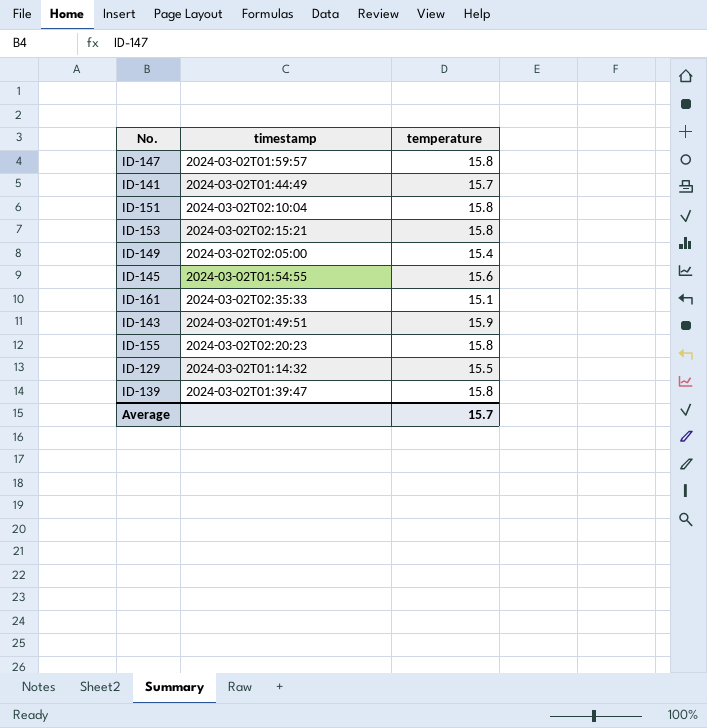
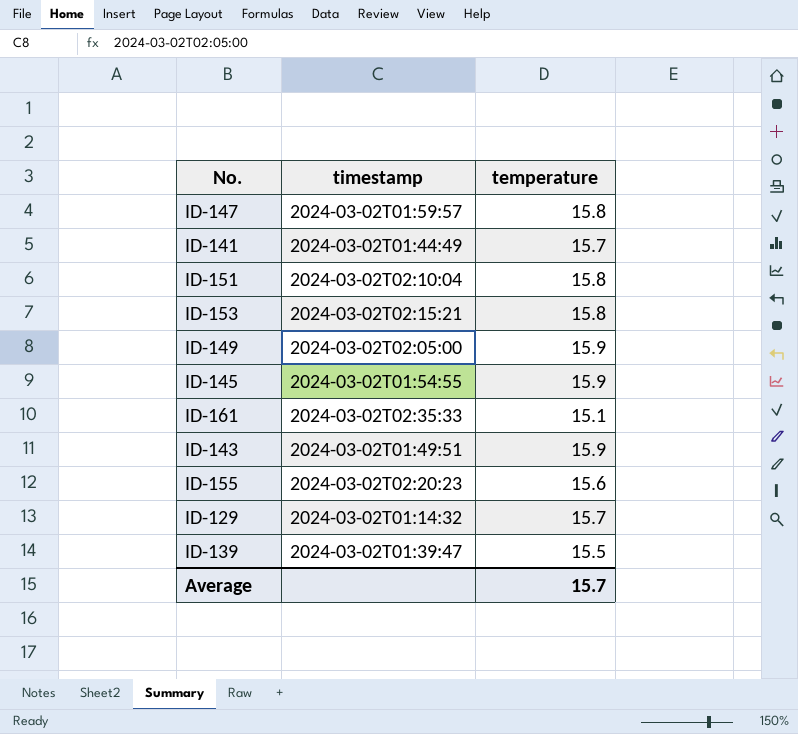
ID-149 | temperature: 15.4 -> 15.9
ID-145 | temperature: 15.6 -> 15.9
ID-155 | temperature: 15.8 -> 15.6
ID-129 | temperature: 15.5 -> 15.7
ID-139 | temperature: 15.8 -> 15.5

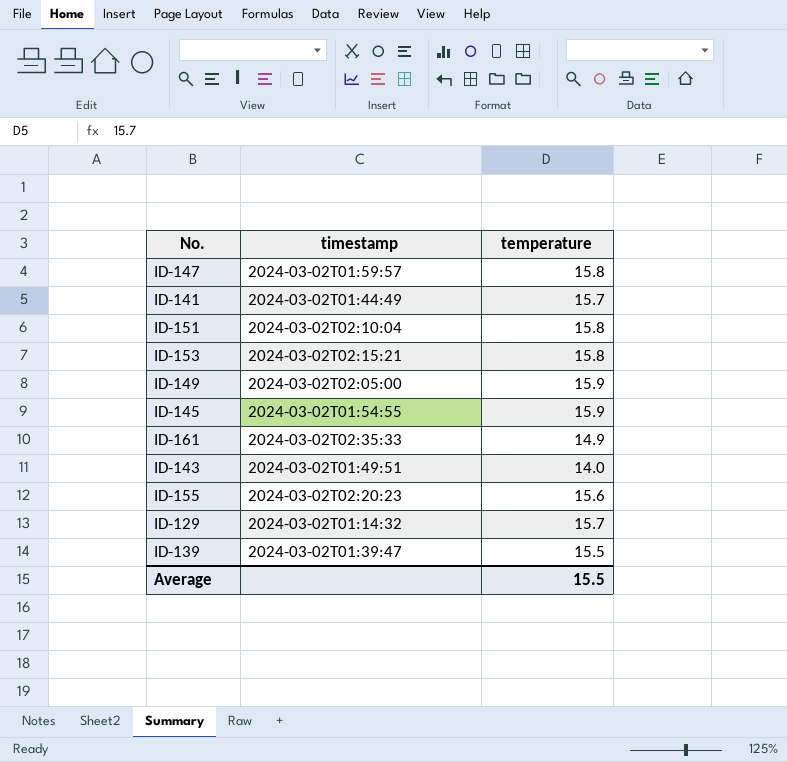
ID-161 | temperature: 15.1 -> 14.9
ID-143 | temperature: 15.9 -> 14.0
Average | temperature: 15.7 -> 15.5

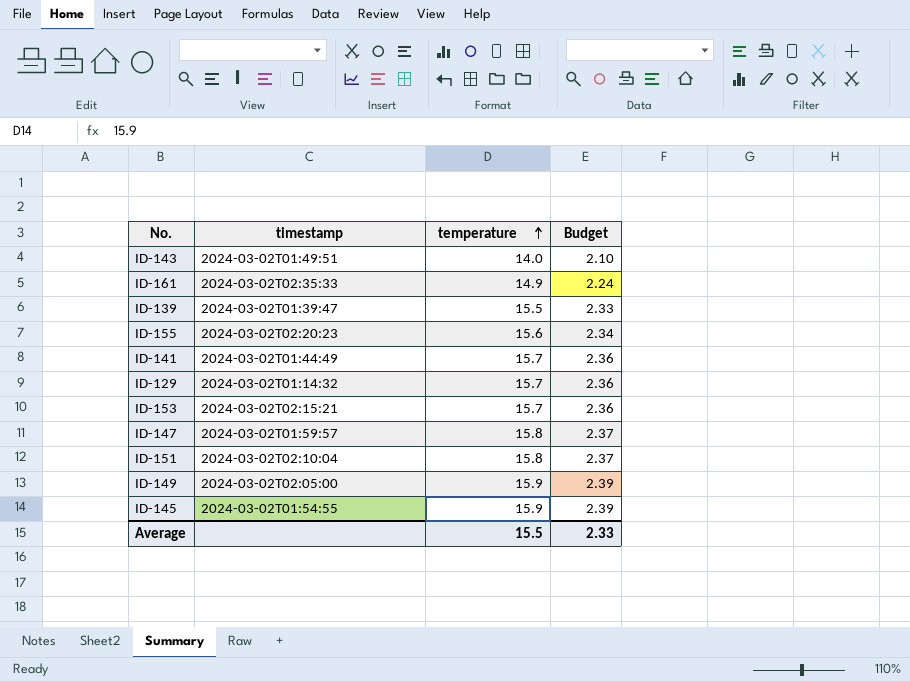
row order: none -> temperature ascending
column Budget | formula: none -> [temperature] * 0.15
ID-153 | temperature: 15.8 -> 15.7

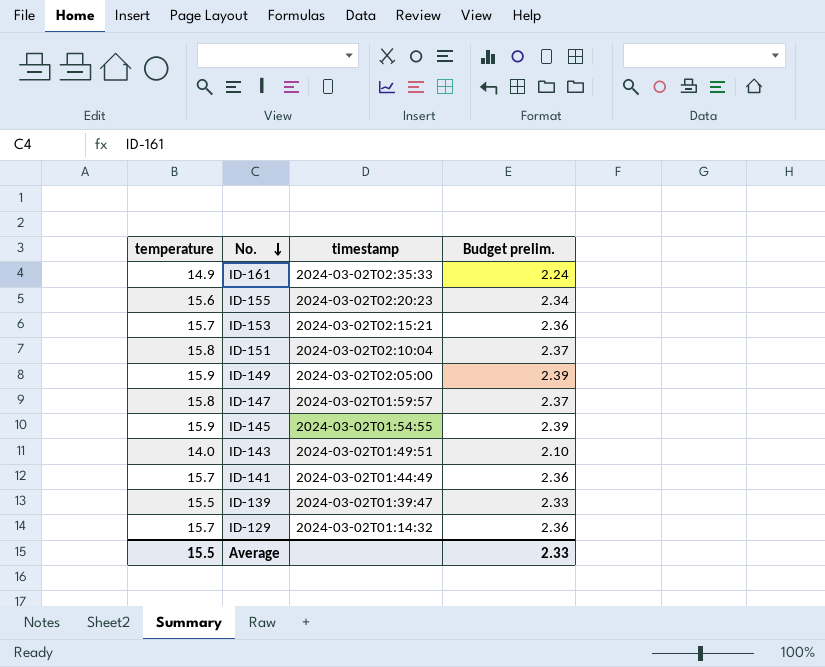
row order: temperature ascending -> No. descending
column temperature | position: 3 -> 1
column name: Budget -> Budget prelim.

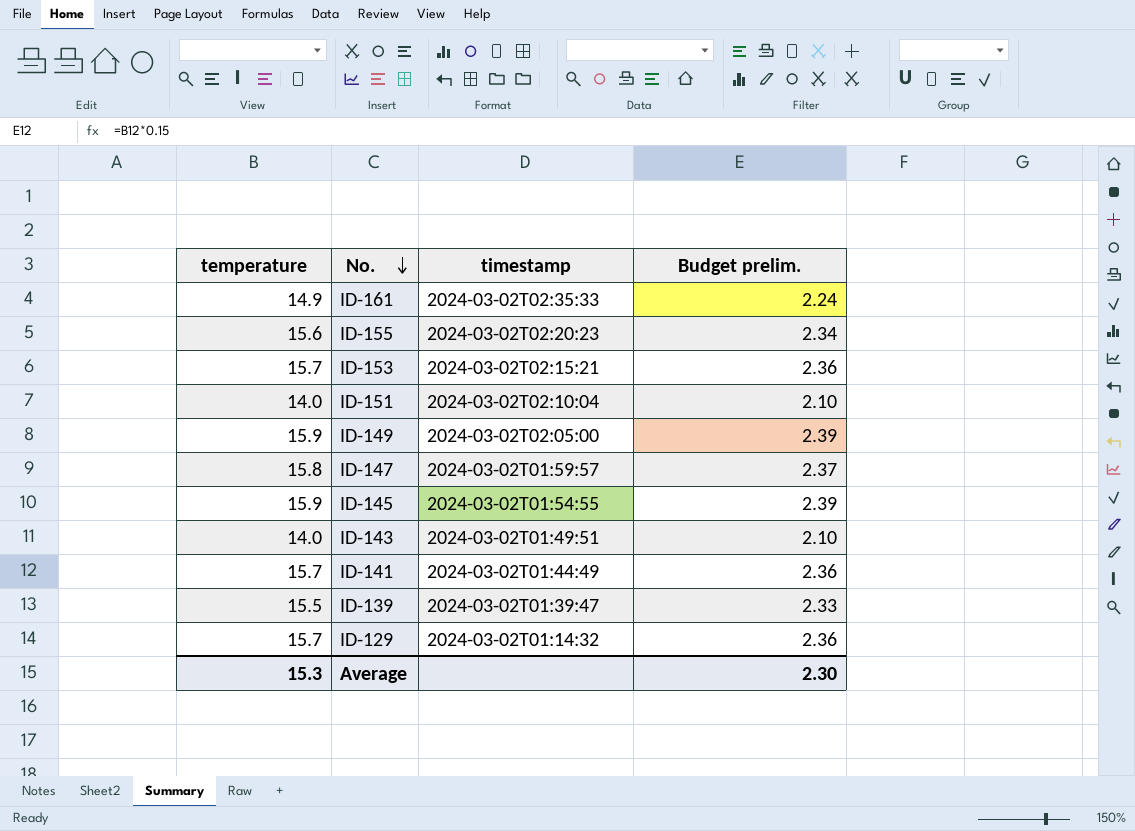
ID-151 | temperature: 15.8 -> 14.0
ID-151 | Budget prelim.: 2.37 -> 2.10
Average | temperature: 15.5 -> 15.3
Average | Budget prelim.: 2.33 -> 2.30

